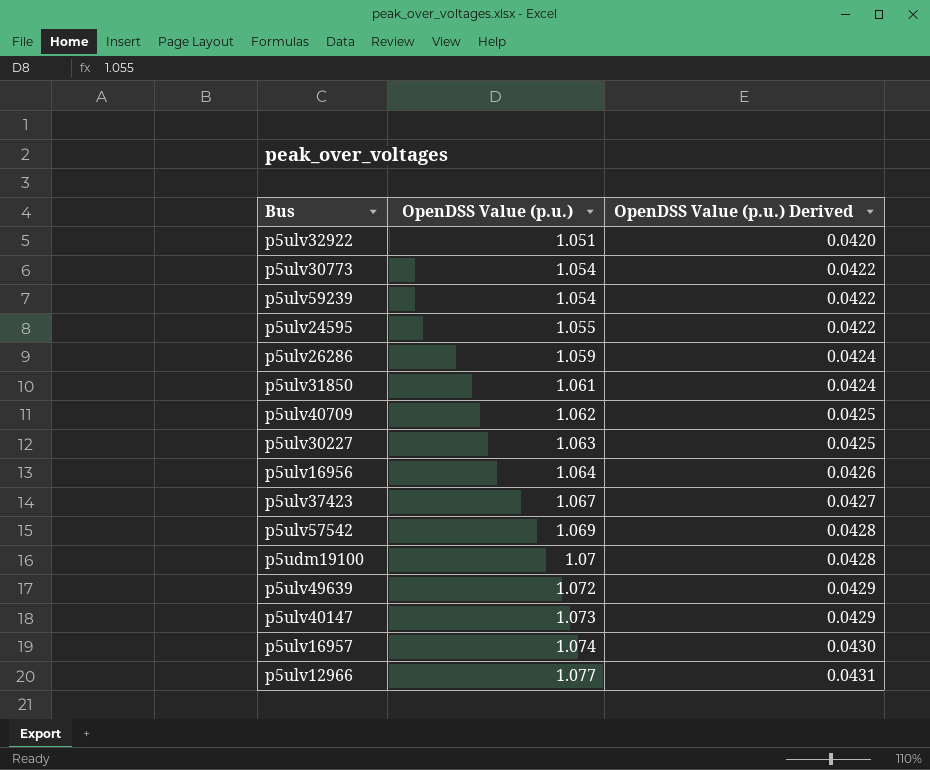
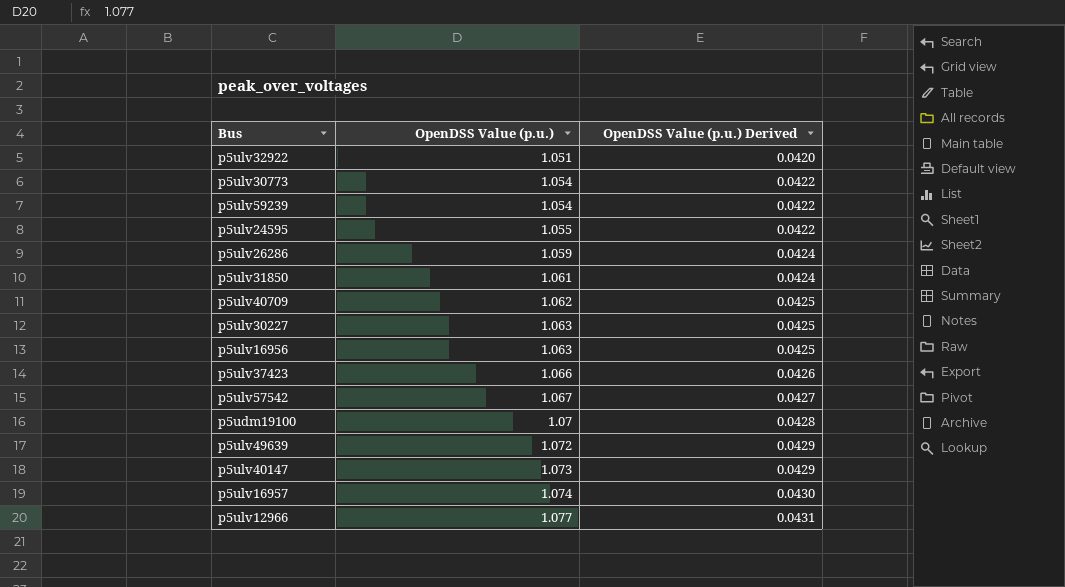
p5ulv16956 | OpenDSS Value (p.u.): 1.064 -> 1.063
p5ulv16956 | OpenDSS Value (p.u.) Derived: 0.0426 -> 0.0425
p5ulv37423 | OpenDSS Value (p.u.): 1.067 -> 1.066
p5ulv37423 | OpenDSS Value (p.u.) Derived: 0.0427 -> 0.0426
p5ulv57542 | OpenDSS Value (p.u.): 1.069 -> 1.067
p5ulv57542 | OpenDSS Value (p.u.) Derived: 0.0428 -> 0.0427

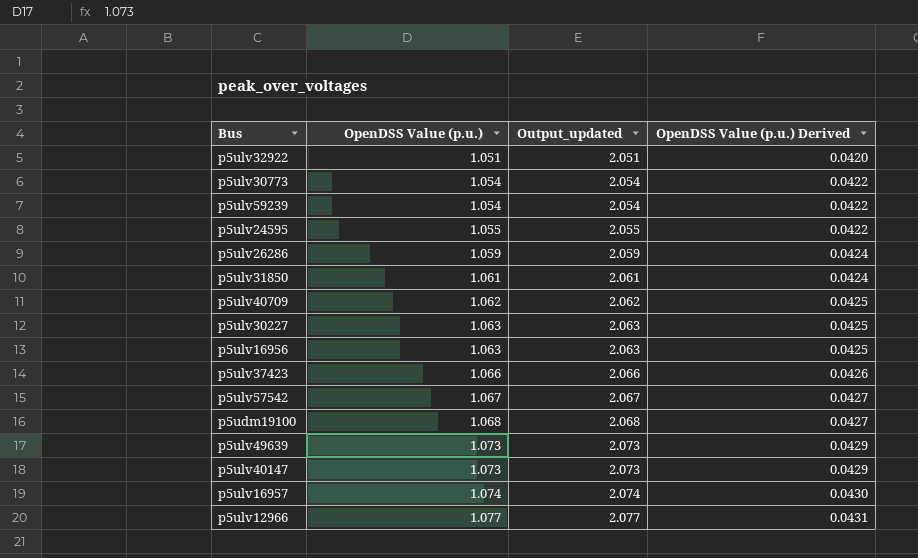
column Output_updated | formula: none -> [OpenDSS Value (p.u.)] + 1
p5udm19100 | OpenDSS Value (p.u.): 1.07 -> 1.068
p5udm19100 | OpenDSS Value (p.u.) Derived: 0.0428 -> 0.0427
p5ulv49639 | OpenDSS Value (p.u.): 1.072 -> 1.073

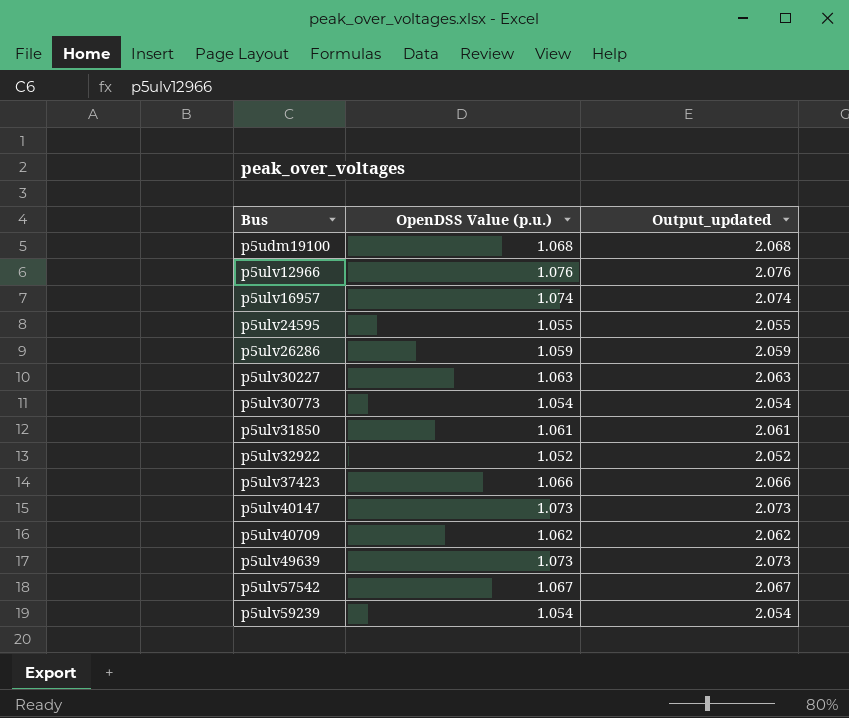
row order: OpenDSS Value (p.u.) ascending -> Bus ascending
column OpenDSS Value (p.u.) Derived | formula: [OpenDSS Value (p.u.)] * 0.04 -> none
row p5ulv16956: 1.063 | 2.063 | 0.0425 -> none
p5ulv12966 | OpenDSS Value (p.u.): 1.077 -> 1.076
p5ulv12966 | Output_updated: 2.077 -> 2.076
p5ulv32922 | OpenDSS Value (p.u.): 1.051 -> 1.052
p5ulv32922 | Output_updated: 2.051 -> 2.052

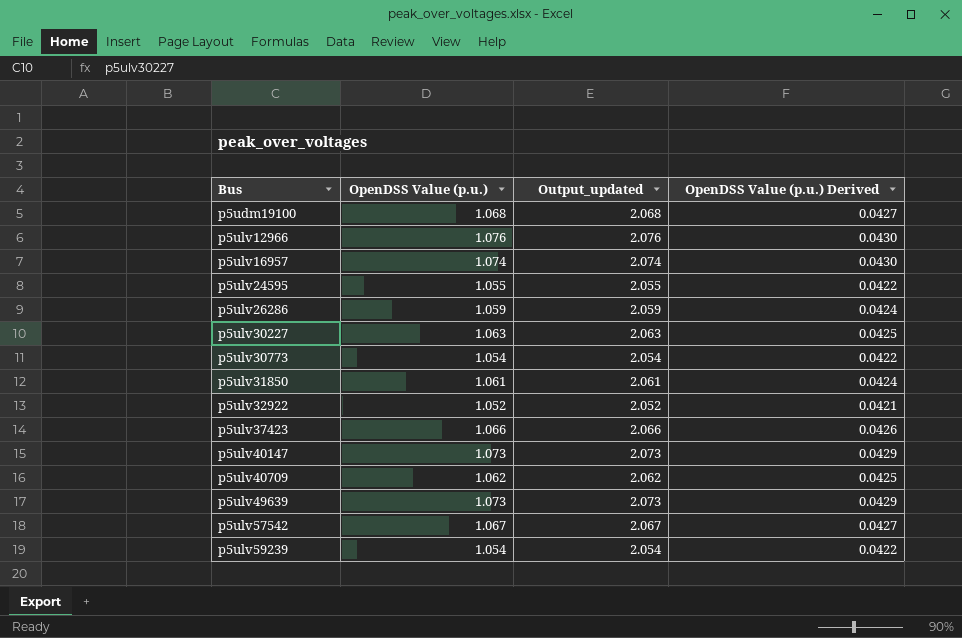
column OpenDSS Value (p.u.) Derived | formula: none -> [OpenDSS Value (p.u.)] * 0.04

